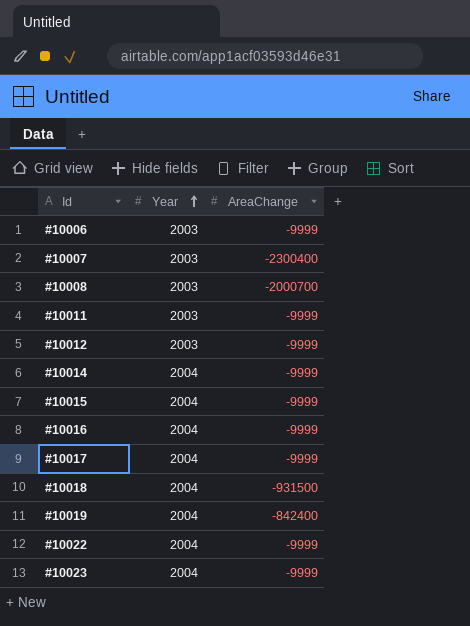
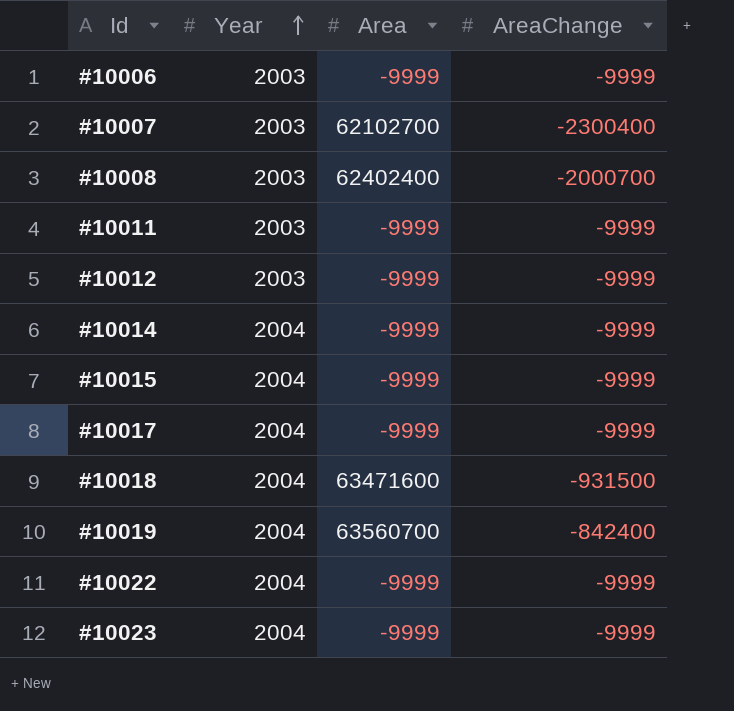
column Area | position: none -> 3
row #10016: 2004 | -9999 -> none

